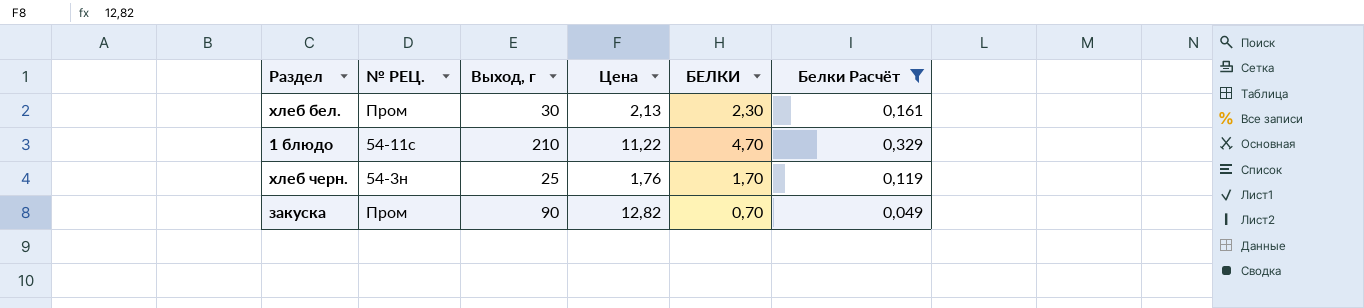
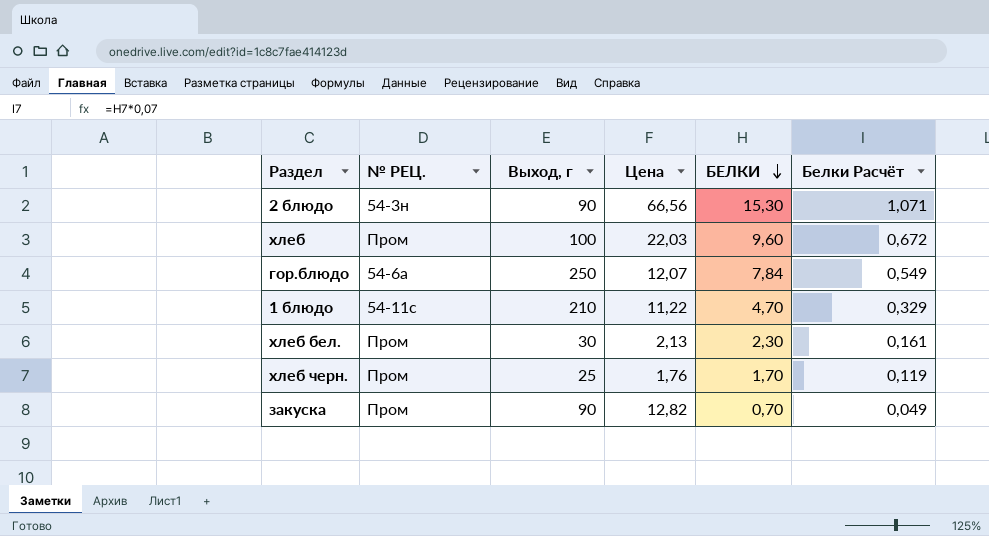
filter: Белки Расчёт <= 0,329 -> none
row order: none -> БЕЛКИ descending
хлеб черн. | № РЕЦ.: 54-3н -> Пром

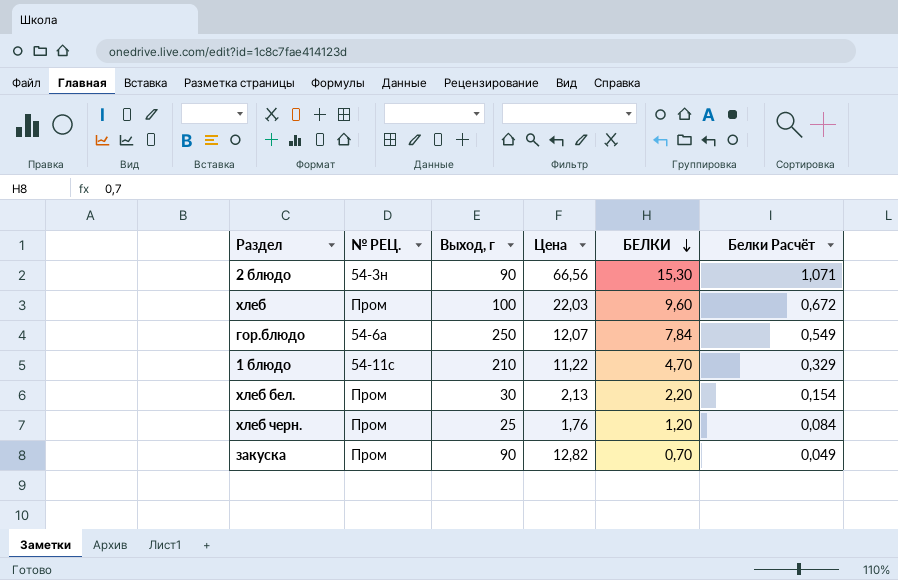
хлеб бел. | БЕЛКИ: 2,30 -> 2,20
хлеб бел. | Белки Расчёт: 0,161 -> 0,154
хлеб черн. | БЕЛКИ: 1,70 -> 1,20
хлеб черн. | Белки Расчёт: 0,119 -> 0,084

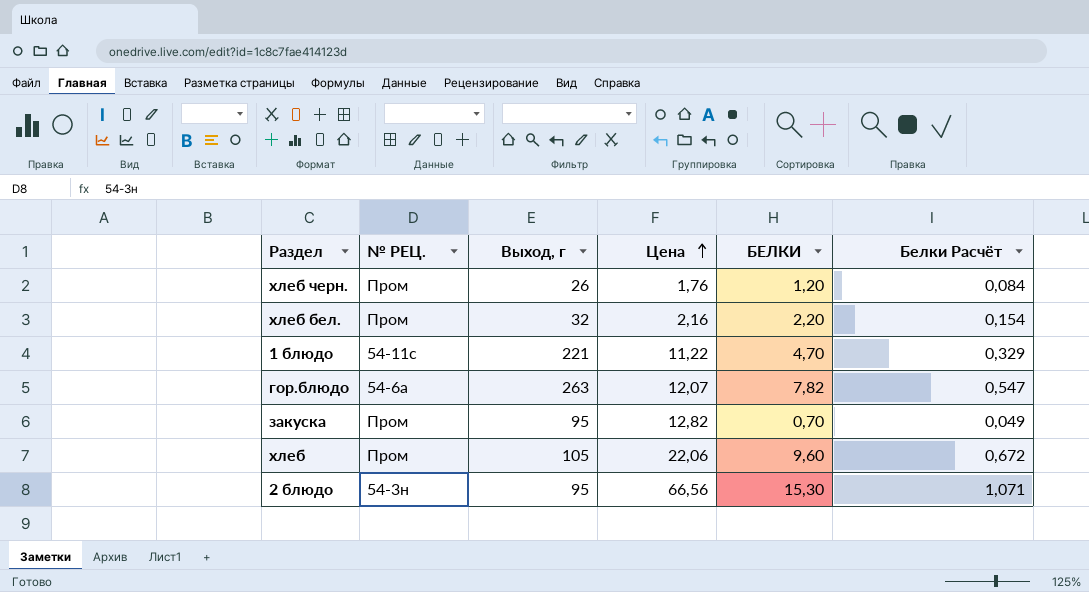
row order: БЕЛКИ descending -> Цена ascending
хлеб черн. | Выход, г: 25 -> 26
хлеб бел. | Выход, г: 30 -> 32
хлеб бел. | Цена: 2,13 -> 2,16
1 блюдо | Выход, г: 210 -> 221
гор.блюдо | Выход, г: 250 -> 263
гор.блюдо | БЕЛКИ: 7,84 -> 7,82
гор.блюдо | Белки Расчёт: 0,549 -> 0,547
закуска | Выход, г: 90 -> 95
хлеб | Выход, г: 100 -> 105
хлеб | Цена: 22,03 -> 22,06
2 блюдо | Выход, г: 90 -> 95

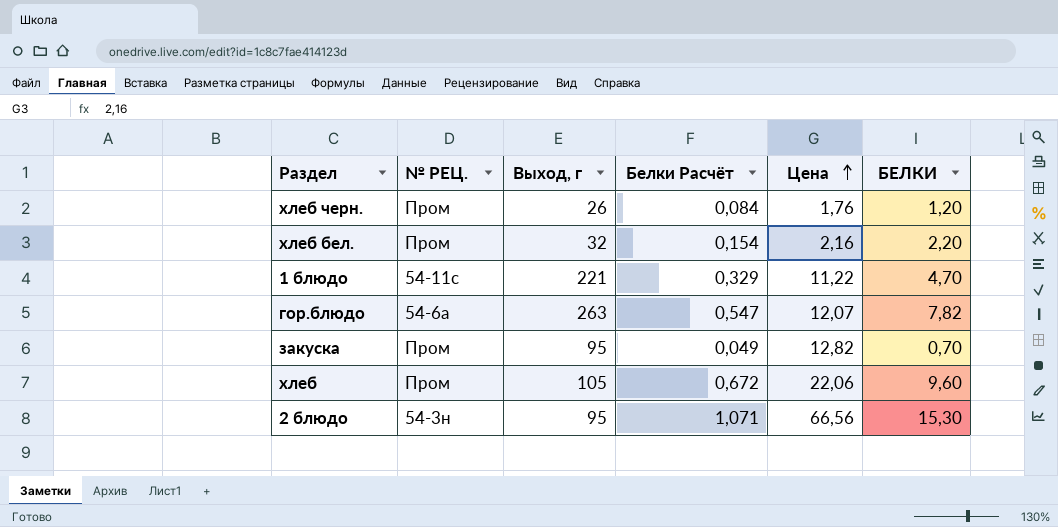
column Белки Расчёт | position: 6 -> 4

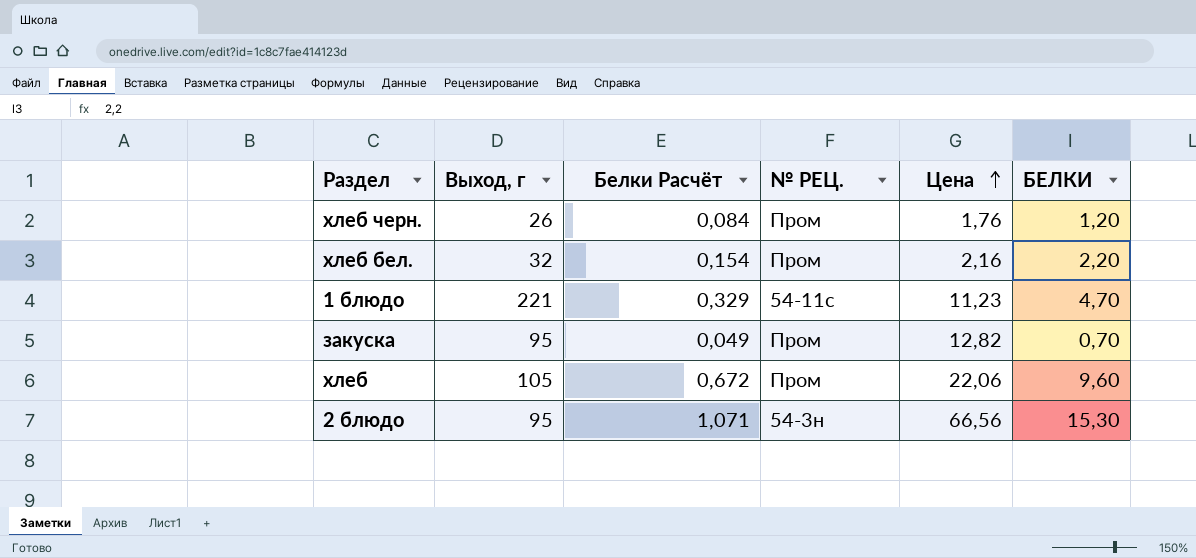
column № РЕЦ. | position: 2 -> 4
row гор.блюдо: 54-6а | 263 | 0,547 | 12,07 | 7,82 -> none
1 блюдо | Цена: 11,22 -> 11,23

